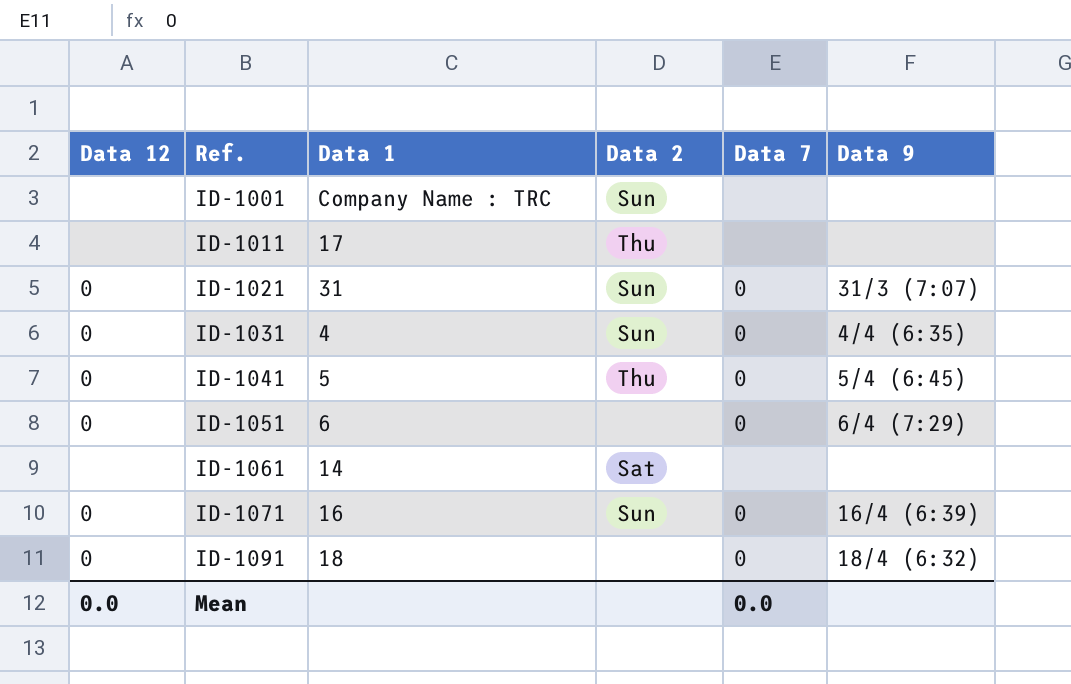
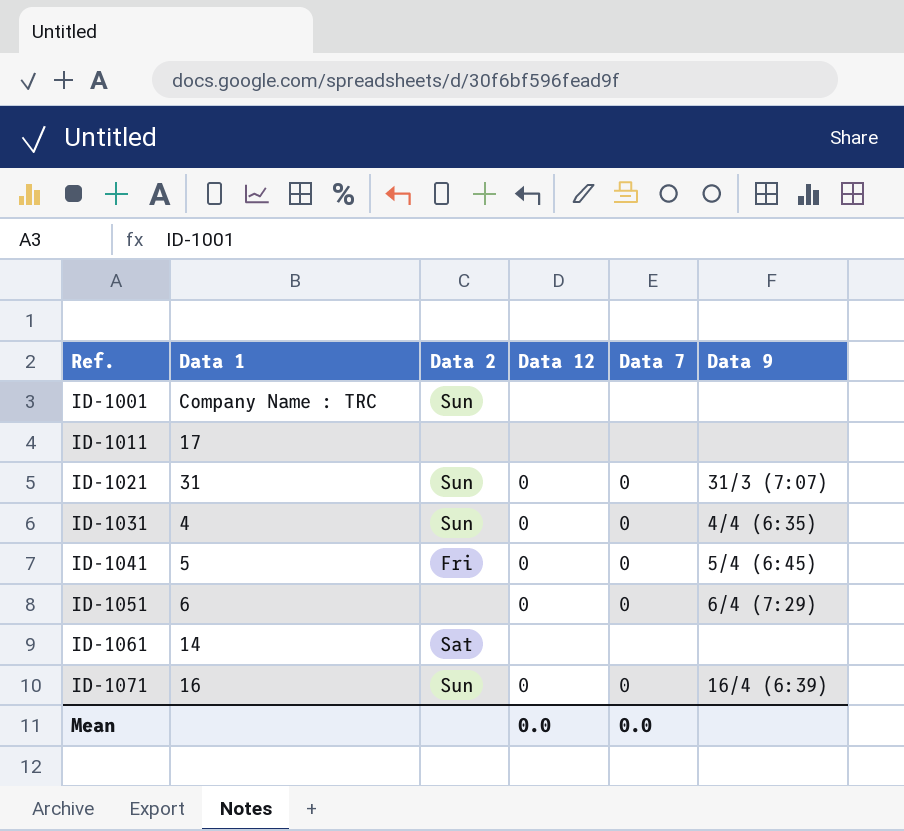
column Data 12 | position: 1 -> 4
row ID-1091: 0 | 18 | none | 0 | 18/4 (6:32) -> none
ID-1011 | Data 2: Thu -> none
ID-1041 | Data 2: Thu -> Fri

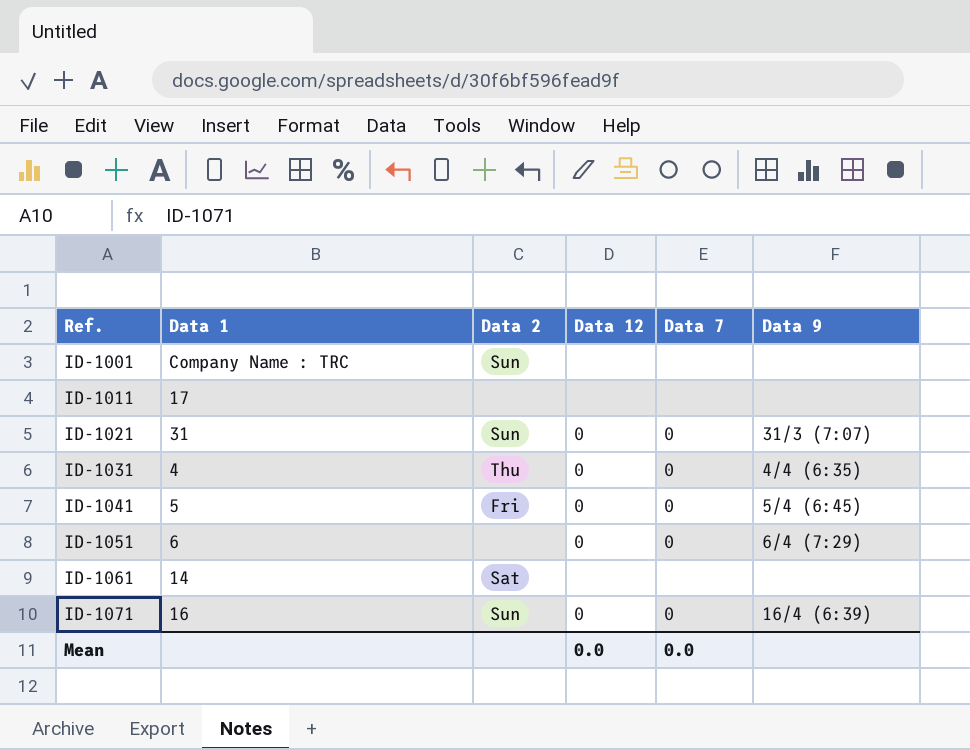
ID-1031 | Data 2: Sun -> Thu

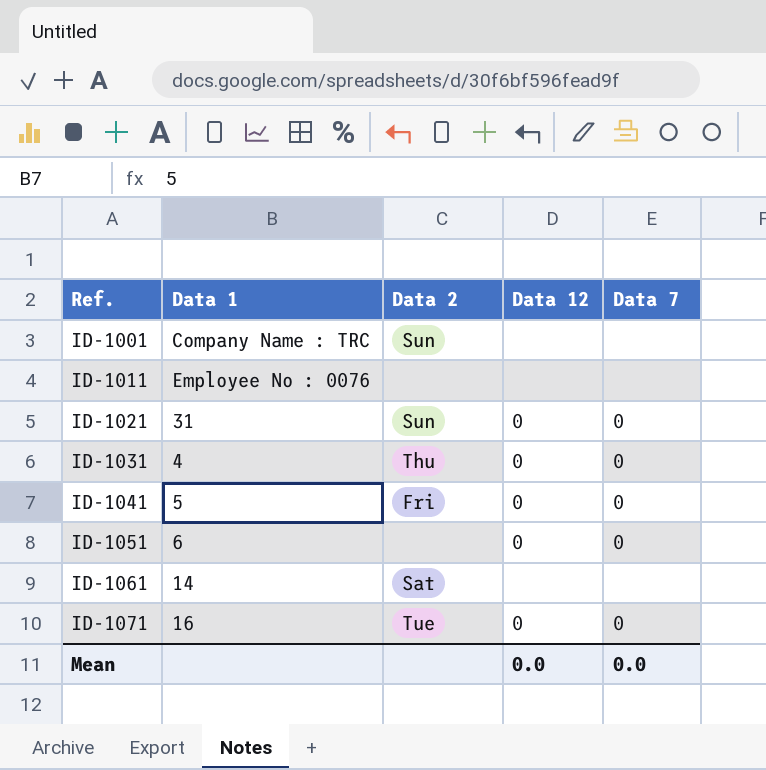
column Data 9 | position: 6 -> none
ID-1011 | Data 1: 17 -> Employee No : 0076
ID-1071 | Data 2: Sun -> Tue

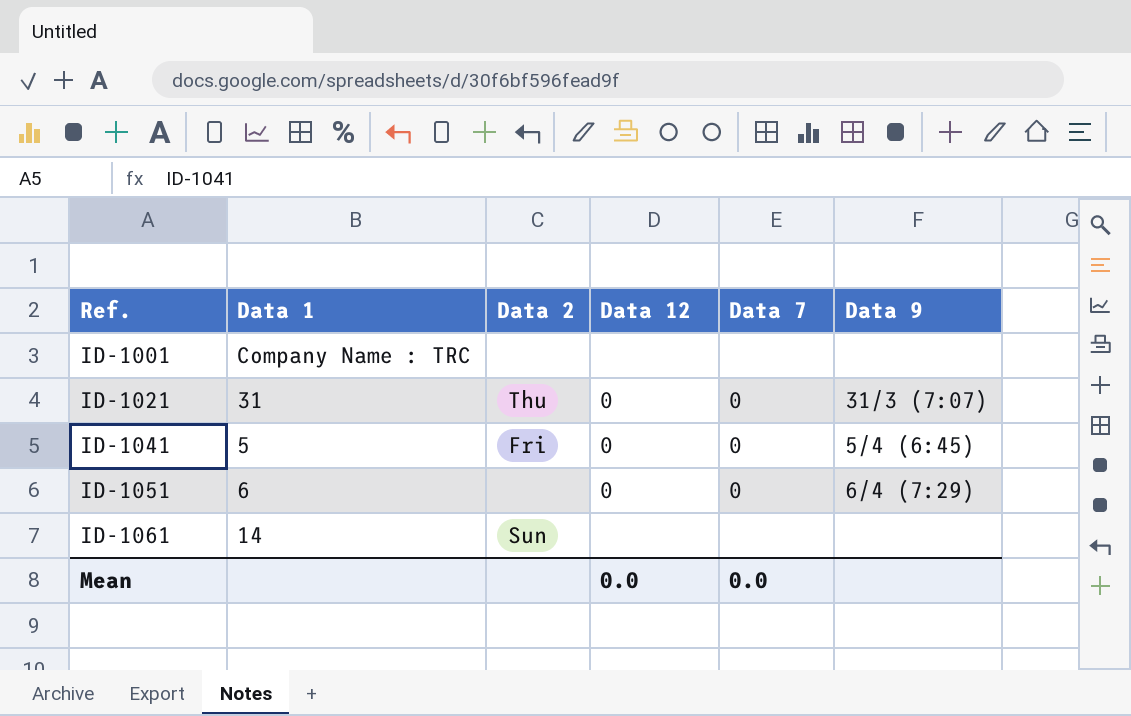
column Data 9 | position: none -> 6
row ID-1011: Employee No : 0076 | none | none | none -> none
row ID-1031: 4 | Thu | 0 | 0 -> none
row ID-1071: 16 | Tue | 0 | 0 -> none
ID-1001 | Data 2: Sun -> none
ID-1021 | Data 2: Sun -> Thu
ID-1061 | Data 2: Sat -> Sun

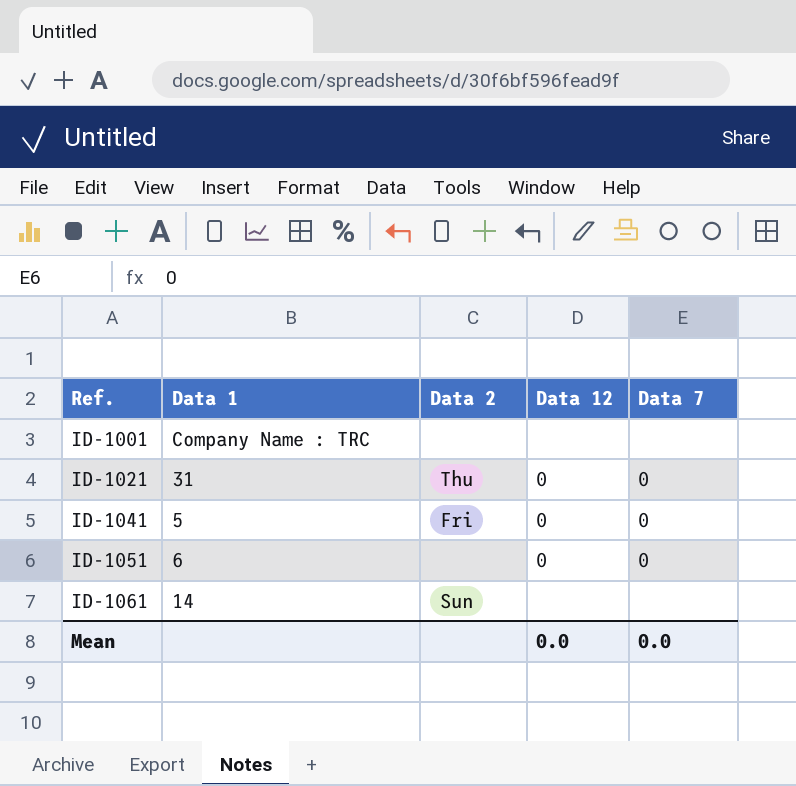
column Data 9 | position: 6 -> none

